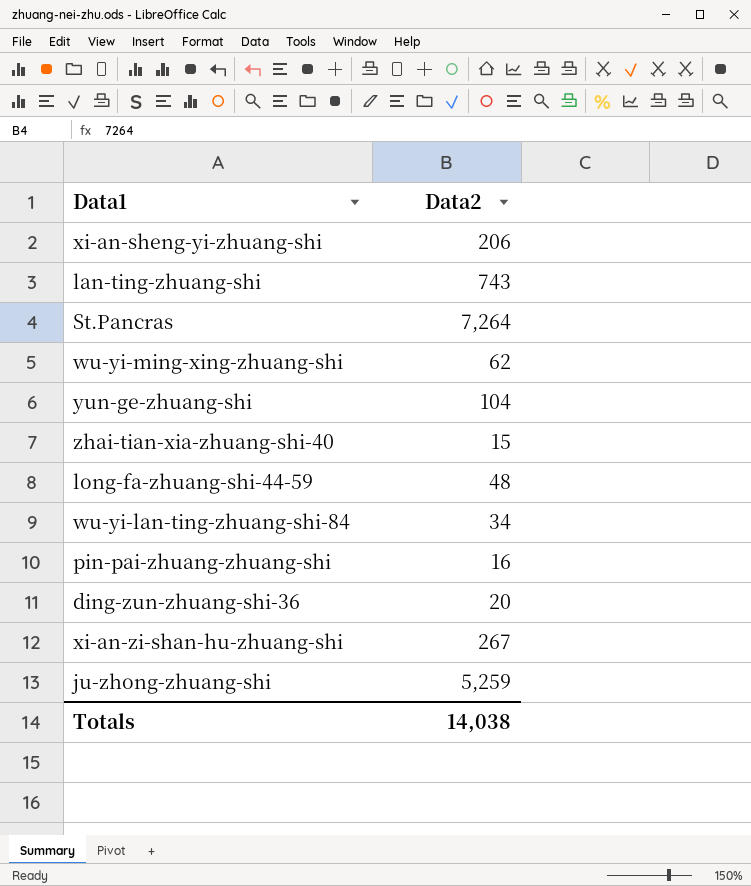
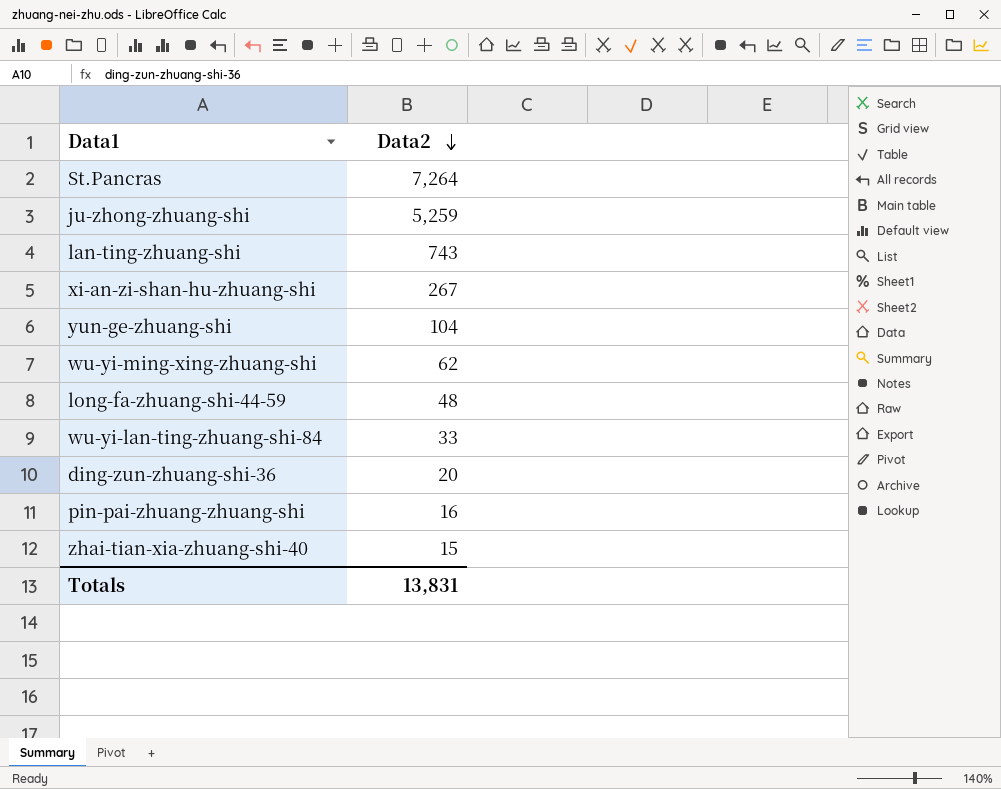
row order: none -> Data2 descending
row xi-an-sheng-yi-zhuang-shi: 206 -> none
wu-yi-lan-ting-zhuang-shi-84 | Data2: 34 -> 33
Totals | Data2: 14,038 -> 13,831

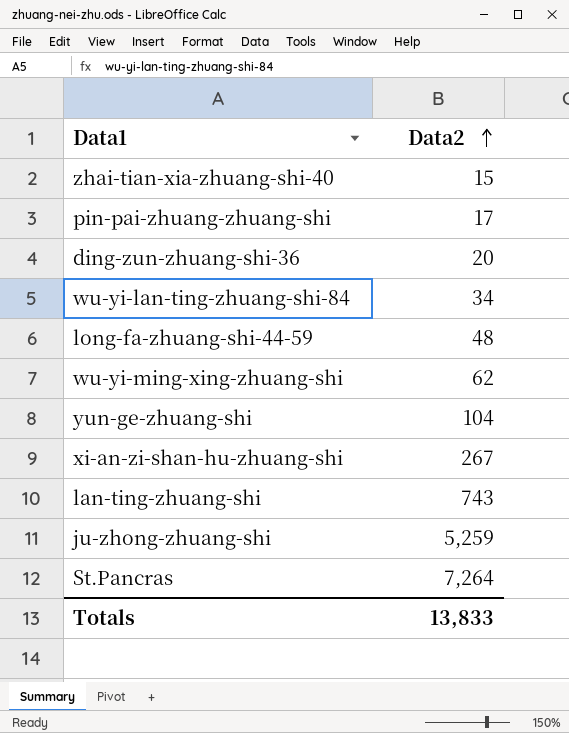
row order: Data2 descending -> Data2 ascending
pin-pai-zhuang-zhuang-shi | Data2: 16 -> 17
wu-yi-lan-ting-zhuang-shi-84 | Data2: 33 -> 34
Totals | Data2: 13,831 -> 13,833

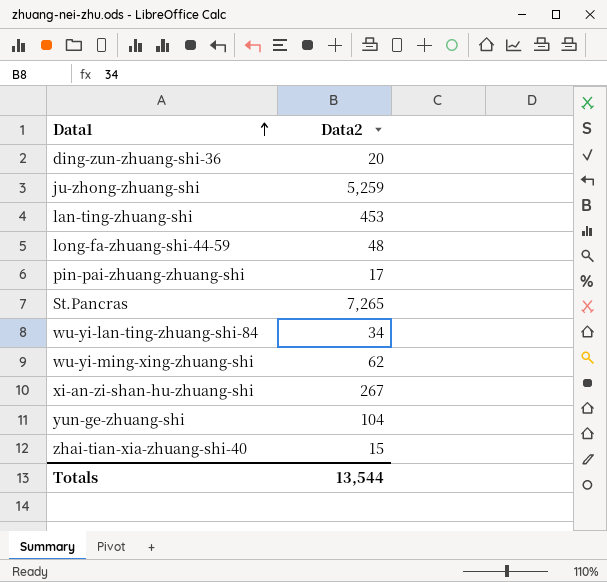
row order: Data2 ascending -> Data1 ascending
lan-ting-zhuang-shi | Data2: 743 -> 453
St.Pancras | Data2: 7,264 -> 7,265
Totals | Data2: 13,833 -> 13,544

